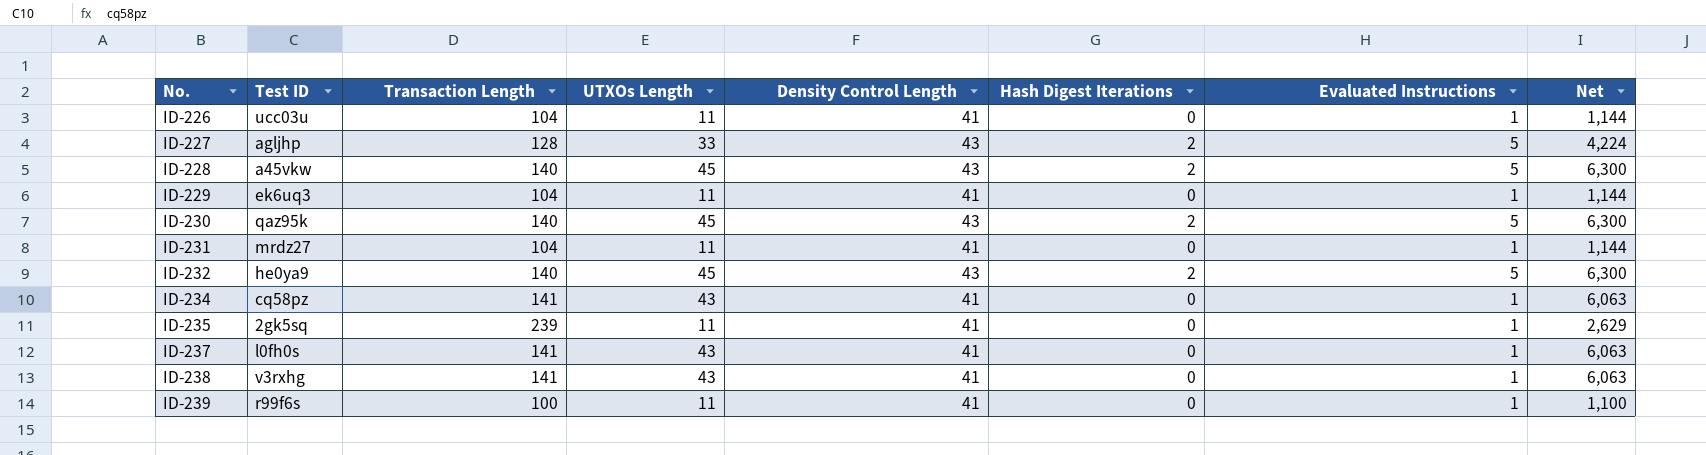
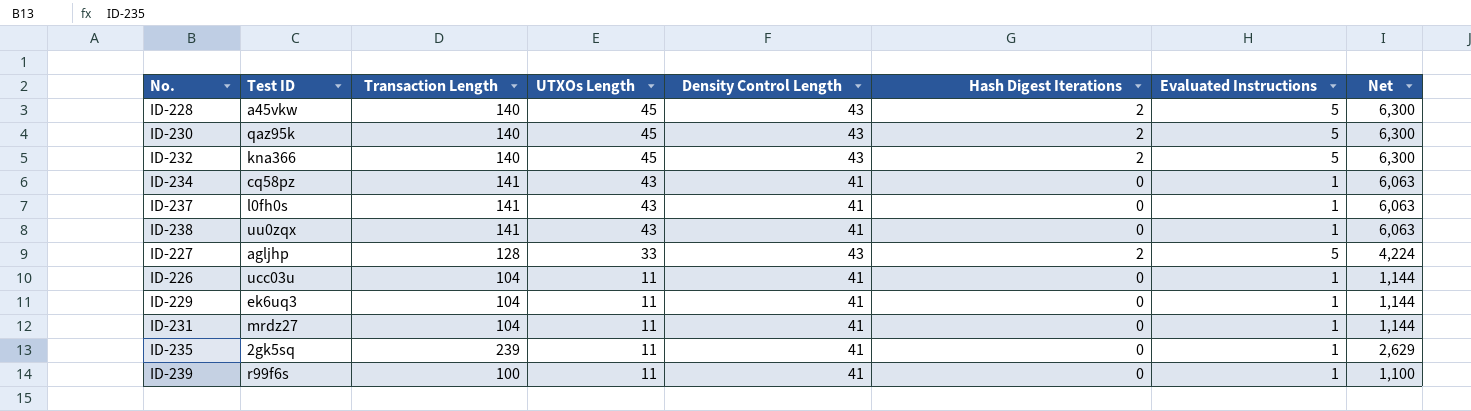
row order: No. ascending -> UTXOs Length descending
ID-232 | Test ID: he0ya9 -> kna366
ID-238 | Test ID: v3rxhg -> uu0zqx

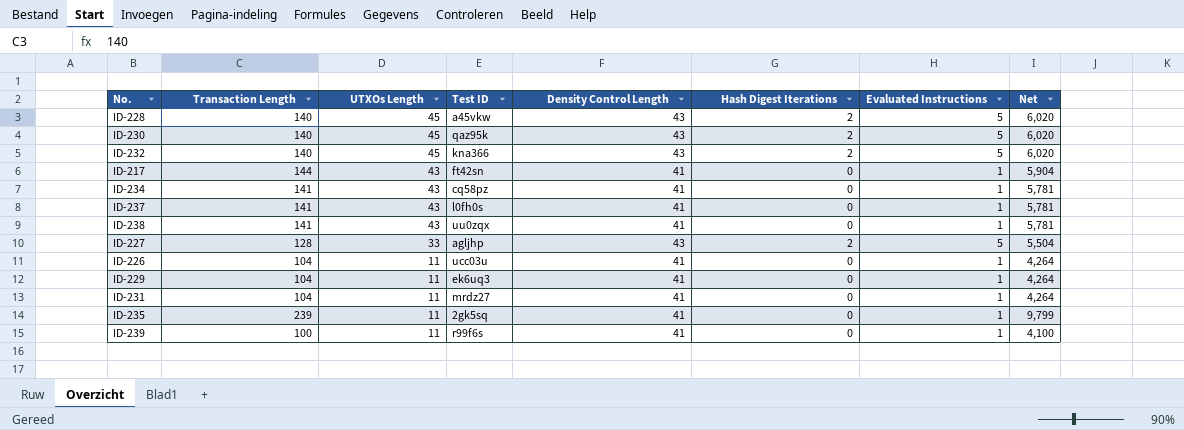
column Test ID | position: 2 -> 4
column Net | formula: [Transaction Length] * [UTXOs Length] -> [Transaction Length] * [Density Control Length]
row ID-217: none -> 144 | 43 | ft42sn | 41 | 0 | 1 | 5,904

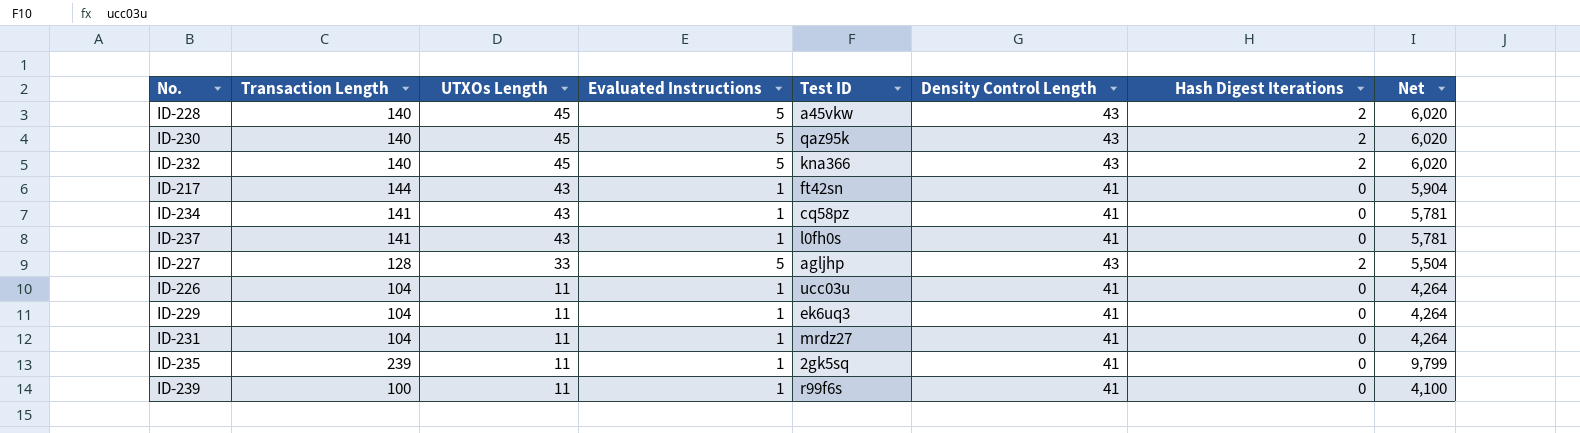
column Evaluated Instructions | position: 7 -> 4
row ID-238: 141 | 43 | uu0zqx | 41 | 0 | 1 | 5,781 -> none

